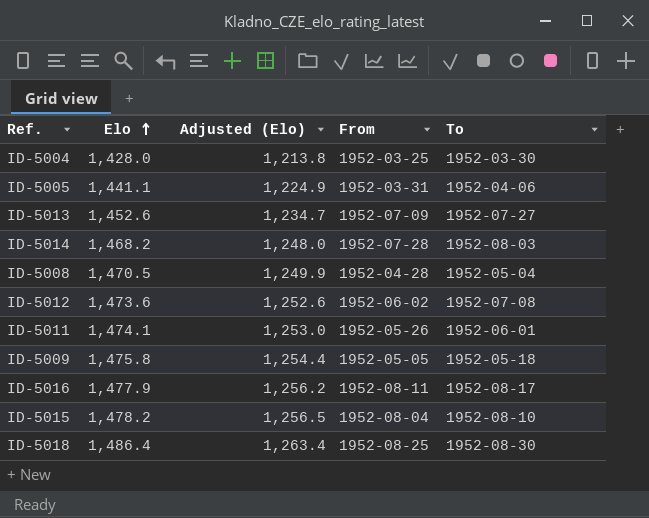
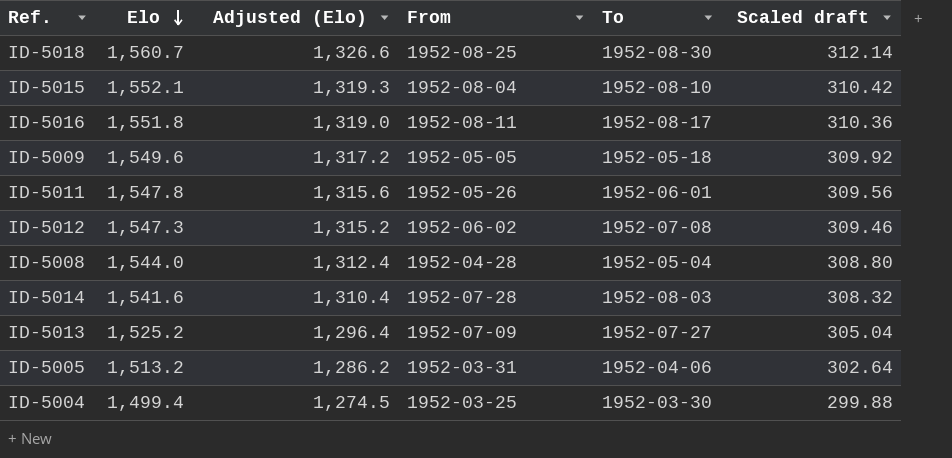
row order: Elo ascending -> Elo descending
column Scaled draft | formula: none -> [Elo] * 0.2
ID-5018 | Elo: 1,486.4 -> 1,560.7
ID-5018 | Adjusted (Elo): 1,263.4 -> 1,326.6
ID-5015 | Elo: 1,478.2 -> 1,552.1
ID-5015 | Adjusted (Elo): 1,256.5 -> 1,319.3
ID-5016 | Elo: 1,477.9 -> 1,551.8
ID-5016 | Adjusted (Elo): 1,256.2 -> 1,319.0
ID-5009 | Elo: 1,475.8 -> 1,549.6
ID-5009 | Adjusted (Elo): 1,254.4 -> 1,317.2
ID-5011 | Elo: 1,474.1 -> 1,547.8
ID-5011 | Adjusted (Elo): 1,253.0 -> 1,315.6
ID-5012 | Elo: 1,473.6 -> 1,547.3
ID-5012 | Adjusted (Elo): 1,252.6 -> 1,315.2
ID-5008 | Elo: 1,470.5 -> 1,544.0
ID-5008 | Adjusted (Elo): 1,249.9 -> 1,312.4
ID-5014 | Elo: 1,468.2 -> 1,541.6
ID-5014 | Adjusted (Elo): 1,248.0 -> 1,310.4
ID-5013 | Elo: 1,452.6 -> 1,525.2
ID-5013 | Adjusted (Elo): 1,234.7 -> 1,296.4
ID-5005 | Elo: 1,441.1 -> 1,513.2
ID-5005 | Adjusted (Elo): 1,224.9 -> 1,286.2
ID-5004 | Elo: 1,428.0 -> 1,499.4
ID-5004 | Adjusted (Elo): 1,213.8 -> 1,274.5

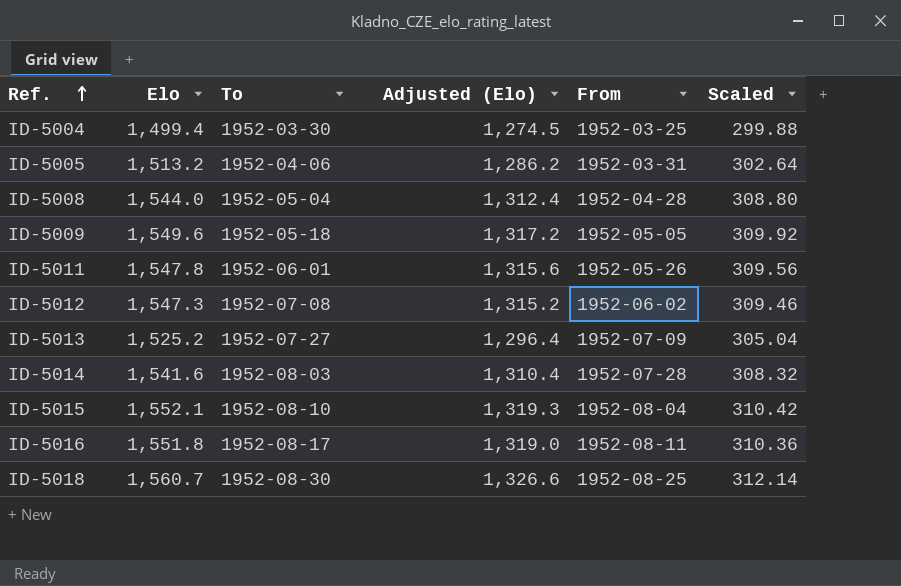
row order: Elo descending -> Ref. ascending
column To | position: 5 -> 3
column name: Scaled draft -> Scaled

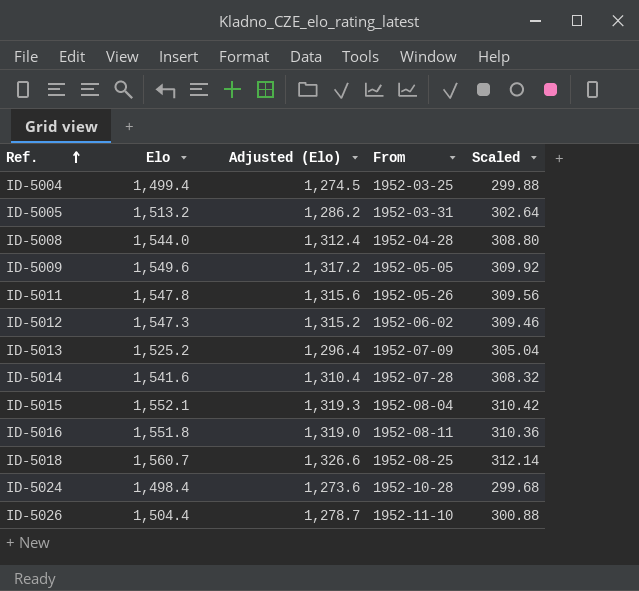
column To | position: 3 -> none
row ID-5024: none -> 1,498.4 | 1,273.6 | 1952-10-28 | 299.68
row ID-5026: none -> 1,504.4 | 1,278.7 | 1952-11-10 | 300.88

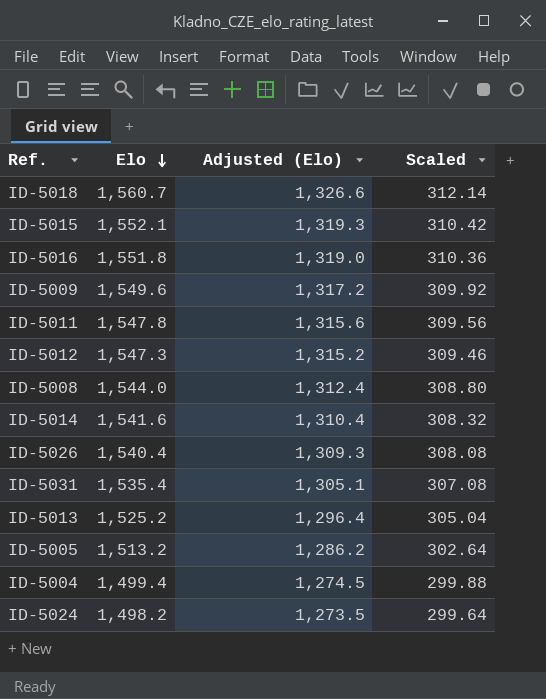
row order: Ref. ascending -> Elo descending
column From | position: 4 -> none
ID-5026 | Elo: 1,504.4 -> 1,540.4
ID-5026 | Adjusted (Elo): 1,278.7 -> 1,309.3
ID-5026 | Scaled: 300.88 -> 308.08
row ID-5031: none -> 1,535.4 | 1,305.1 | 307.08
ID-5024 | Elo: 1,498.4 -> 1,498.2
ID-5024 | Adjusted (Elo): 1,273.6 -> 1,273.5
ID-5024 | Scaled: 299.68 -> 299.64

